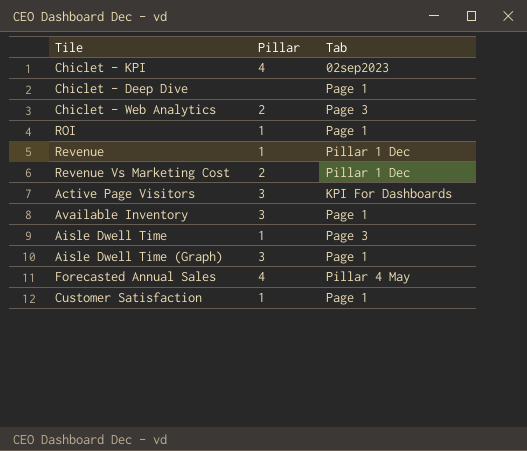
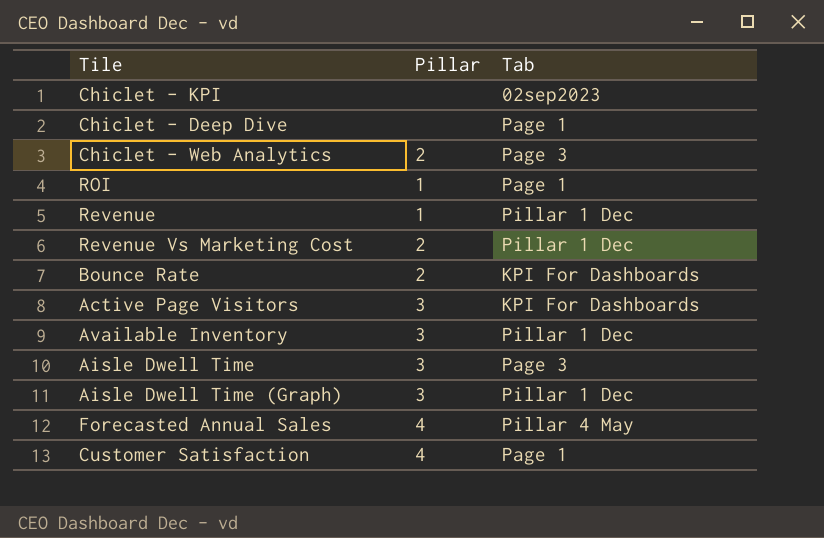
Chiclet - KPI | Pillar: 4 -> none
row Bounce Rate: none -> 2 | KPI For Dashboards
Available Inventory | Tab: Page 1 -> Pillar 1 Dec
Aisle Dwell Time | Pillar: 1 -> 3
Aisle Dwell Time (Graph) | Tab: Page 1 -> Pillar 1 Dec
Customer Satisfaction | Pillar: 1 -> 4

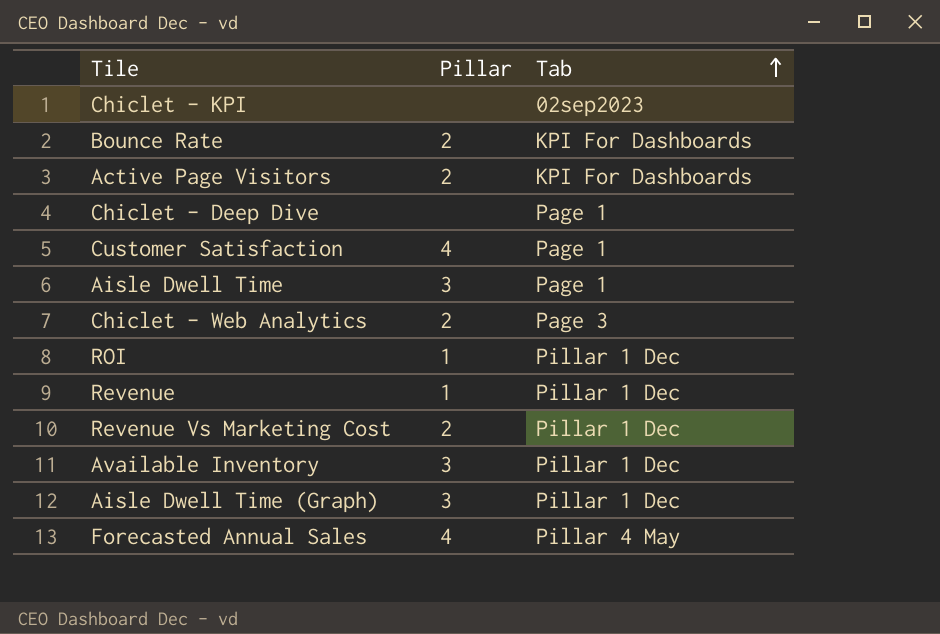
row order: none -> Tab ascending
Active Page Visitors | Pillar: 3 -> 2
Aisle Dwell Time | Tab: Page 3 -> Page 1
ROI | Tab: Page 1 -> Pillar 1 Dec

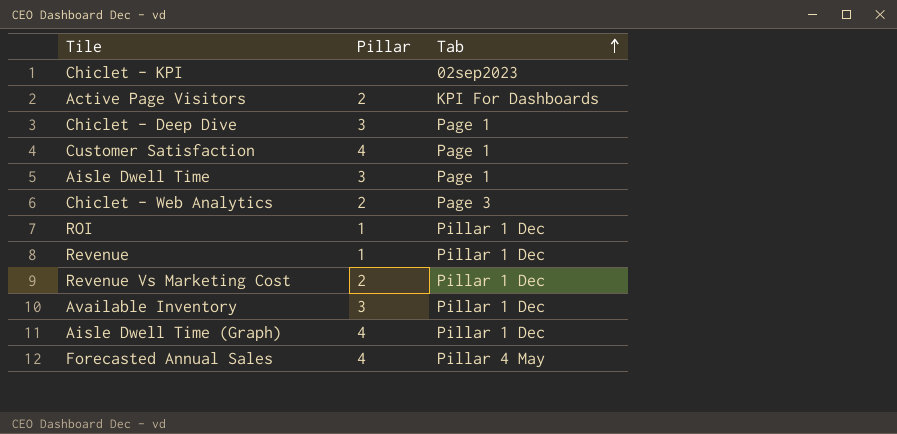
row Bounce Rate: 2 | KPI For Dashboards -> none
Chiclet - Deep Dive | Pillar: none -> 3
Aisle Dwell Time (Graph) | Pillar: 3 -> 4

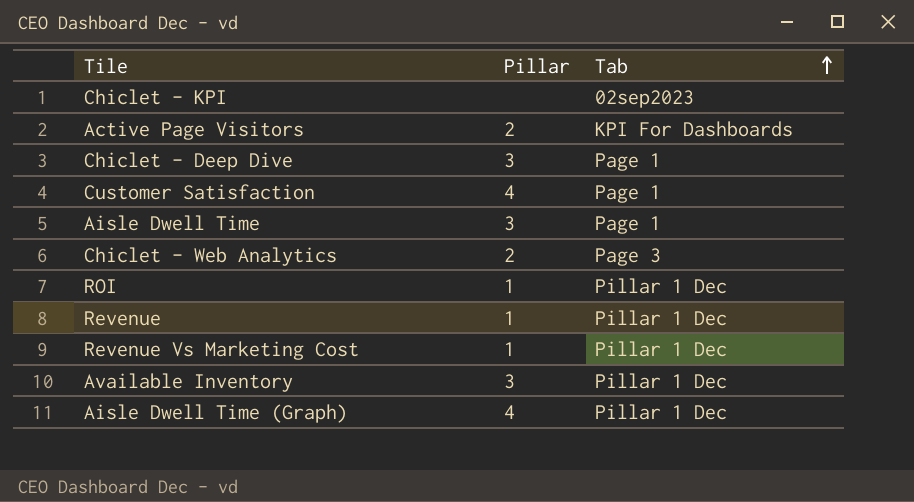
row Forecasted Annual Sales: 4 | Pillar 4 May -> none
Revenue Vs Marketing Cost | Pillar: 2 -> 1

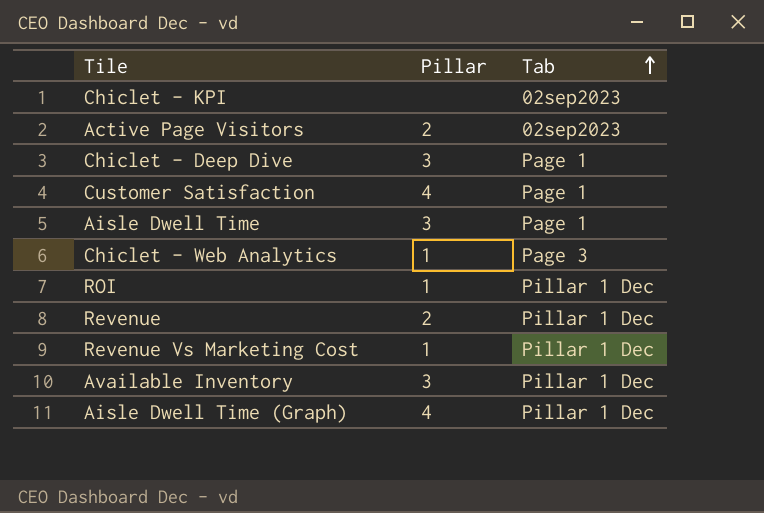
Active Page Visitors | Tab: KPI For Dashboards -> 02sep2023
Chiclet - Web Analytics | Pillar: 2 -> 1
Revenue | Pillar: 1 -> 2

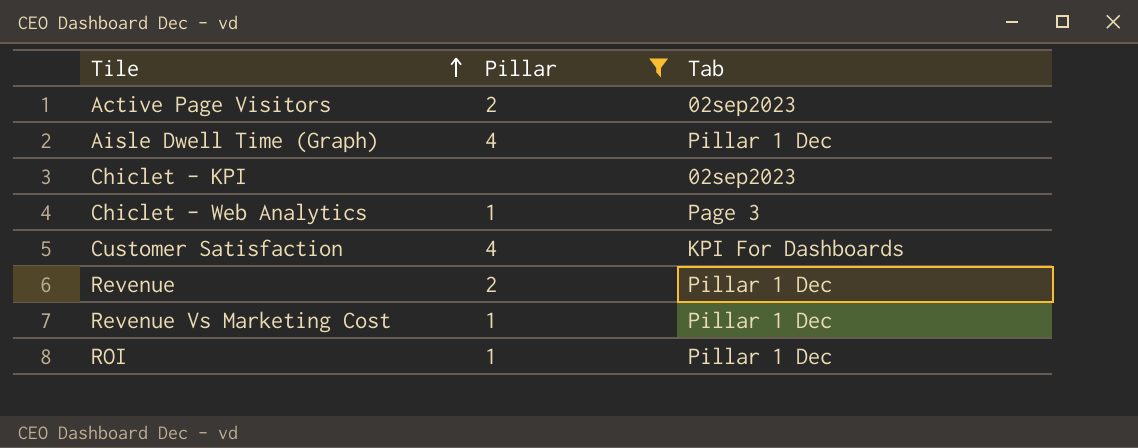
filter: none -> Pillar != 3
row order: Tab ascending -> Tile ascending
Customer Satisfaction | Tab: Page 1 -> KPI For Dashboards

